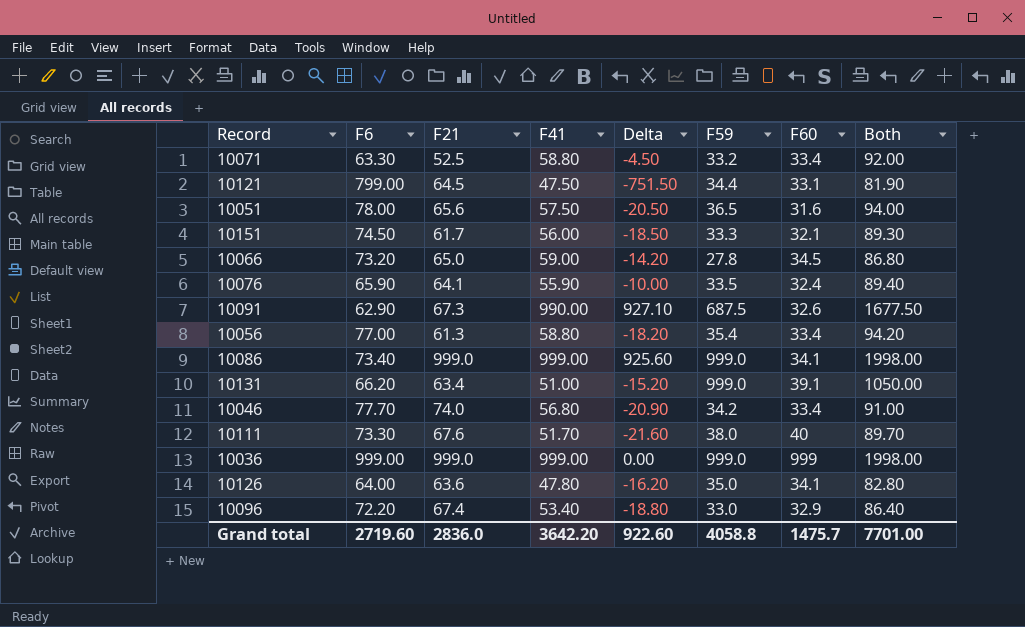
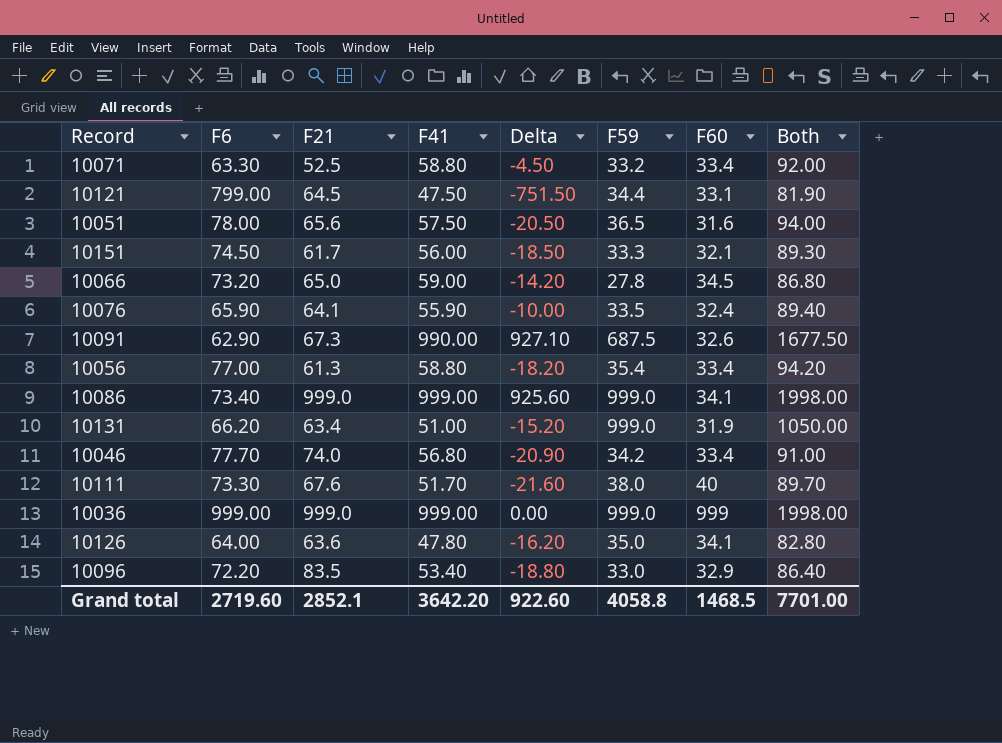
10131 | F60: 39.1 -> 31.9
10096 | F21: 67.4 -> 83.5
Grand total | F21: 2836.0 -> 2852.1
Grand total | F60: 1475.7 -> 1468.5

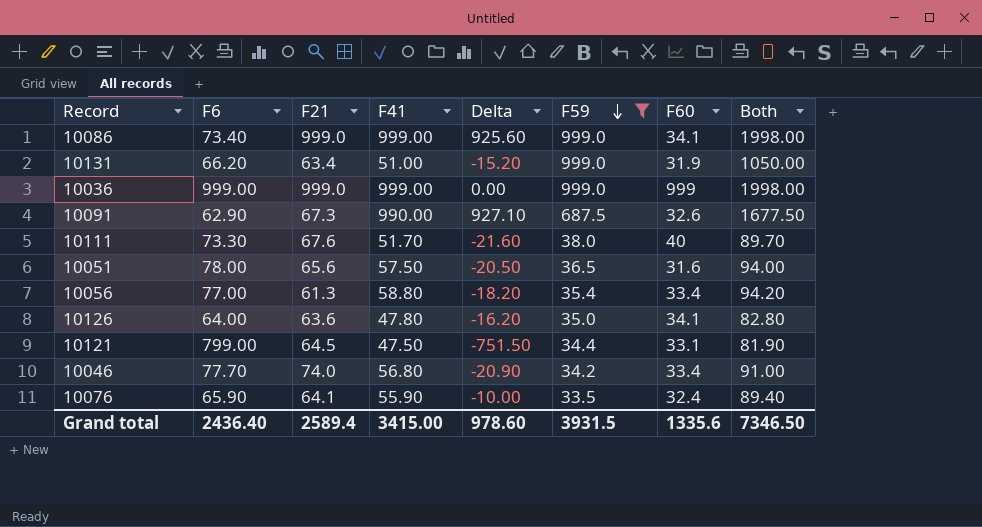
filter: none -> F59 >= 33.5
row order: none -> F59 descending
Grand total | F6: 2719.60 -> 2436.40
Grand total | F21: 2852.1 -> 2589.4
Grand total | F41: 3642.20 -> 3415.00
Grand total | Delta: 922.60 -> 978.60
Grand total | F59: 4058.8 -> 3931.5
Grand total | F60: 1468.5 -> 1335.6
Grand total | Both: 7701.00 -> 7346.50

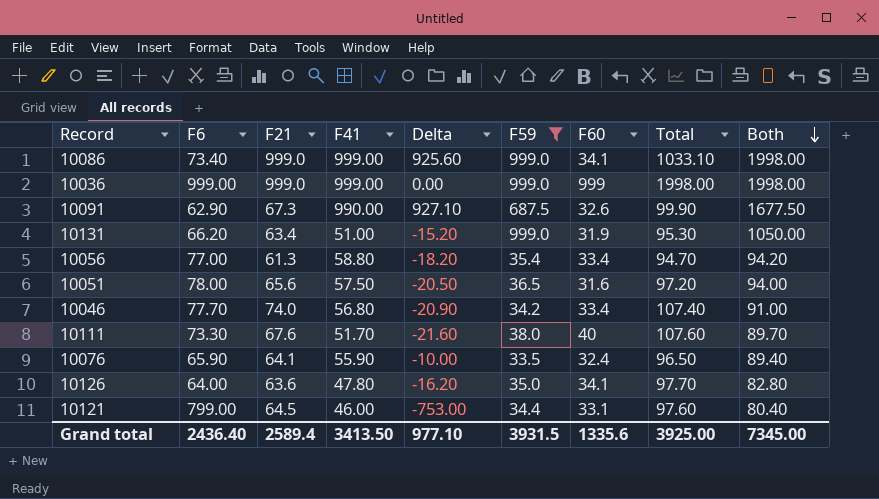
row order: F59 descending -> Both descending
column Total | formula: none -> [F21] + [F60]
10121 | F41: 47.50 -> 46.00
10121 | Delta: -751.50 -> -753.00
10121 | Both: 81.90 -> 80.40
Grand total | F41: 3415.00 -> 3413.50
Grand total | Delta: 978.60 -> 977.10
Grand total | Both: 7346.50 -> 7345.00

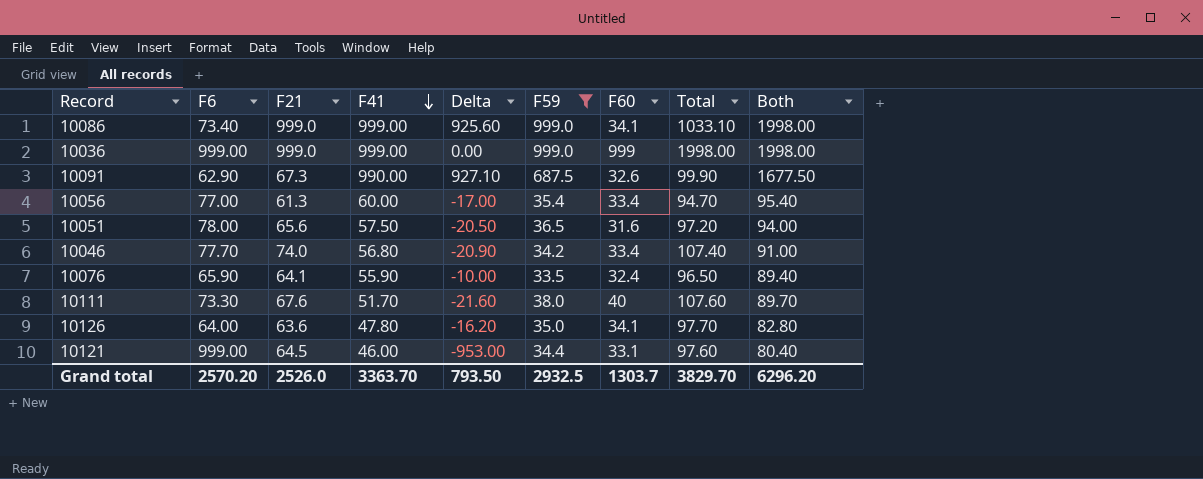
row order: Both descending -> F41 descending
row 10131: 66.20 | 63.4 | 51.00 | -15.20 | 999.0 | 31.9 | 95.30 | 1050.00 -> none
10056 | F41: 58.80 -> 60.00
10056 | Delta: -18.20 -> -17.00
10056 | Both: 94.20 -> 95.40
10121 | F6: 799.00 -> 999.00
10121 | Delta: -753.00 -> -953.00
Grand total | F6: 2436.40 -> 2570.20
Grand total | F21: 2589.4 -> 2526.0
Grand total | F41: 3413.50 -> 3363.70
Grand total | Delta: 977.10 -> 793.50
Grand total | F59: 3931.5 -> 2932.5
Grand total | F60: 1335.6 -> 1303.7
Grand total | Total: 3925.00 -> 3829.70
Grand total | Both: 7345.00 -> 6296.20

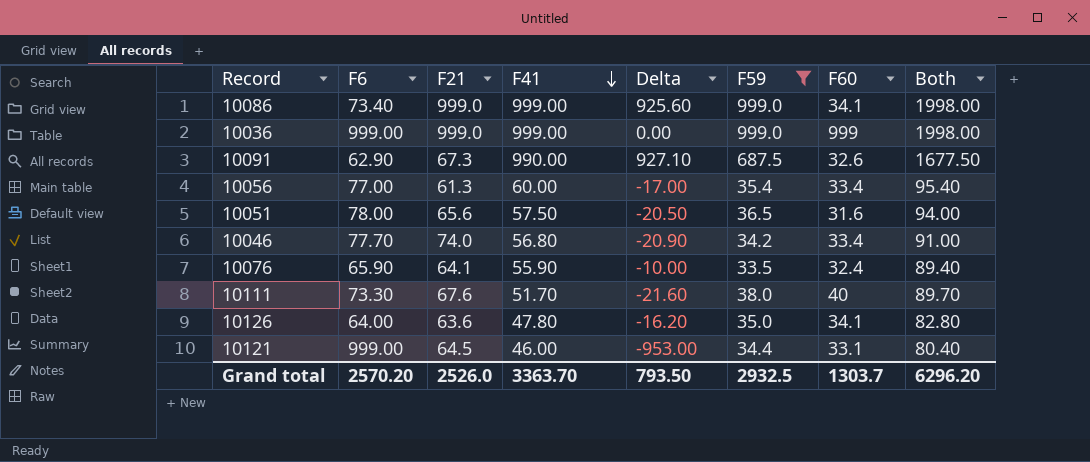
column Total | formula: [F21] + [F60] -> none

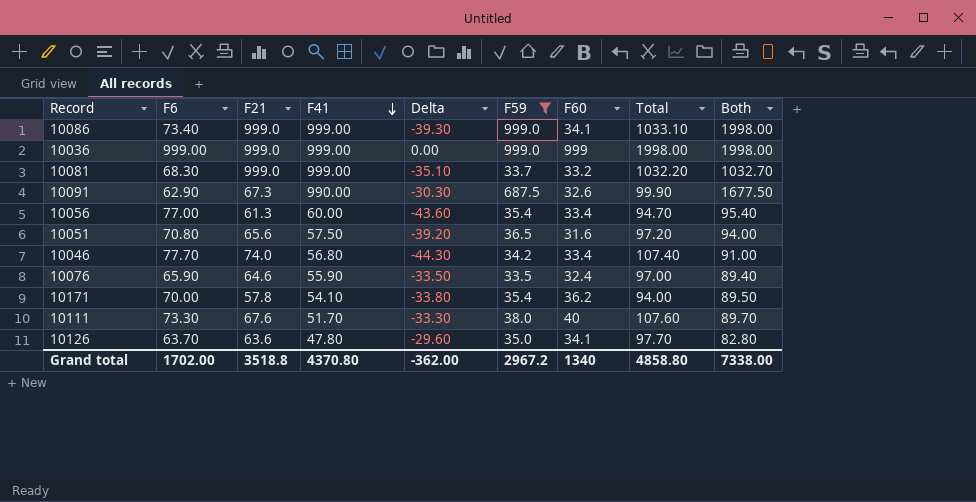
column Delta | formula: [F41] - [F6] -> [F60] - [F6]
column Total | formula: none -> [F21] + [F60]
row 10121: 999.00 | 64.5 | 46.00 | -953.00 | 34.4 | 33.1 | 80.40 -> none
row 10081: none -> 68.30 | 999.0 | 999.00 | -35.10 | 33.7 | 33.2 | 1032.20 | 1032.70
10051 | F6: 78.00 -> 70.80
10076 | F21: 64.1 -> 64.6
row 10171: none -> 70.00 | 57.8 | 54.10 | -33.80 | 35.4 | 36.2 | 94.00 | 89.50
10126 | F6: 64.00 -> 63.70
Grand total | F6: 2570.20 -> 1702.00
Grand total | F21: 2526.0 -> 3518.8
Grand total | F41: 3363.70 -> 4370.80
Grand total | Delta: 793.50 -> -362.00
Grand total | F59: 2932.5 -> 2967.2
Grand total | F60: 1303.7 -> 1340
Grand total | Both: 6296.20 -> 7338.00

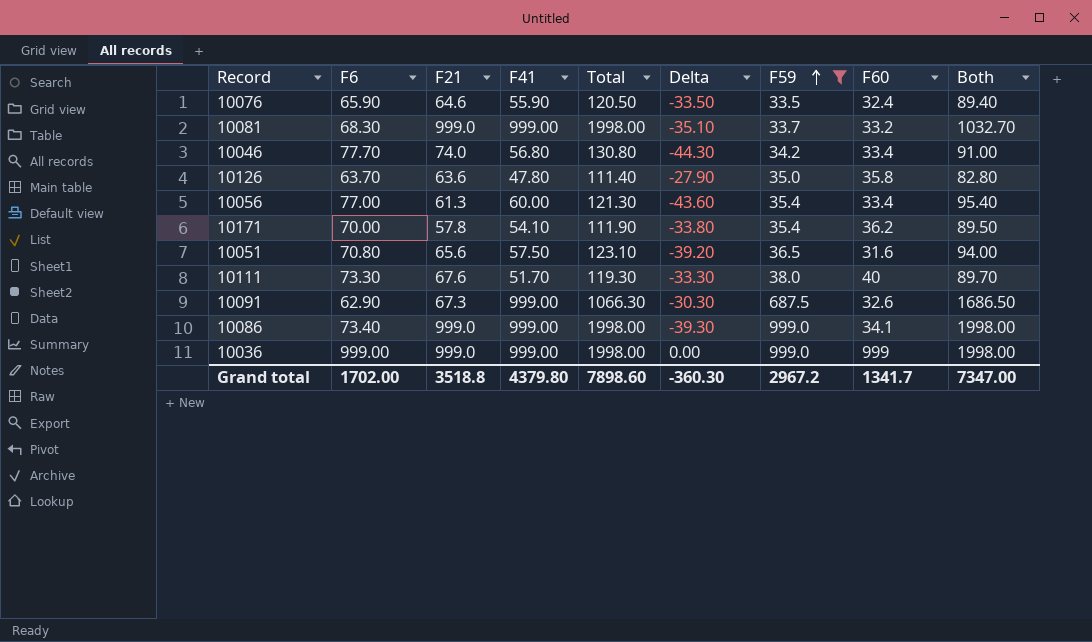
row order: F41 descending -> F59 ascending
column Total | formula: [F21] + [F60] -> [F21] + [F41]
column Total | position: 8 -> 5
10126 | Delta: -29.60 -> -27.90
10126 | F60: 34.1 -> 35.8
10091 | F41: 990.00 -> 999.00
10091 | Both: 1677.50 -> 1686.50
Grand total | F41: 4370.80 -> 4379.80
Grand total | Total: 4858.80 -> 7898.60
Grand total | Delta: -362.00 -> -360.30
Grand total | F60: 1340 -> 1341.7
Grand total | Both: 7338.00 -> 7347.00

